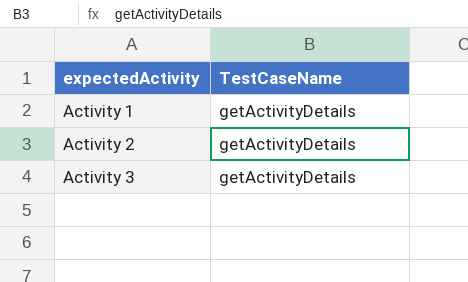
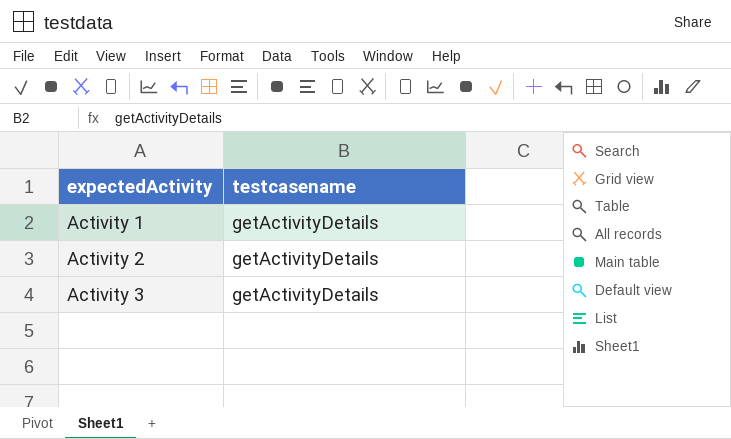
column name: TestCaseName -> testcasename

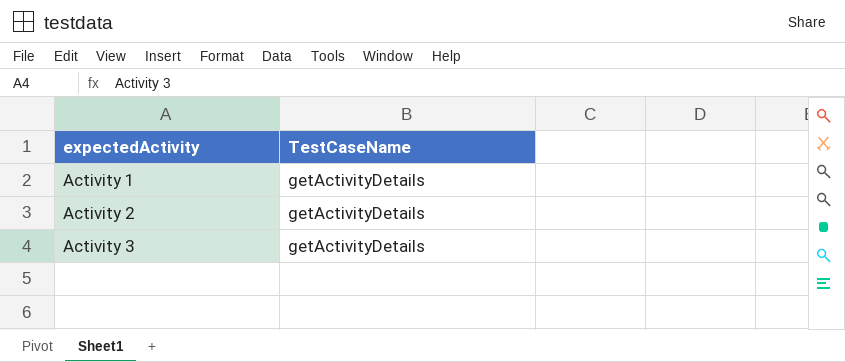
column name: testcasename -> TestCaseName

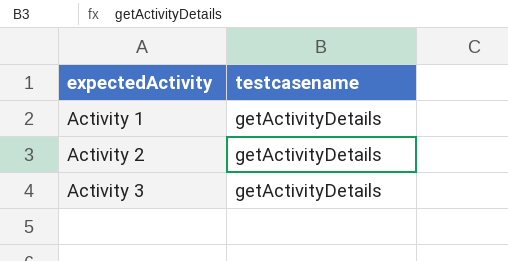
column name: TestCaseName -> testcasename

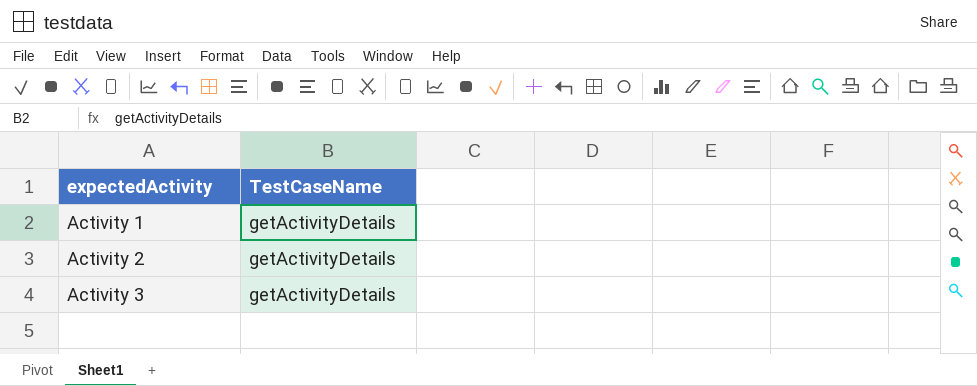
column name: testcasename -> TestCaseName

